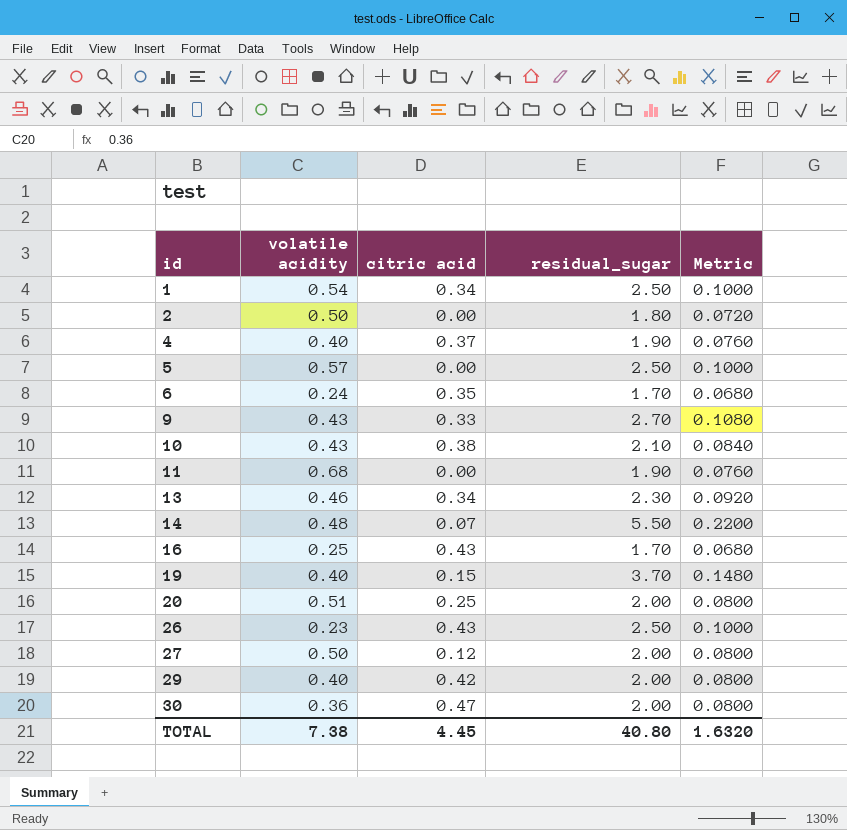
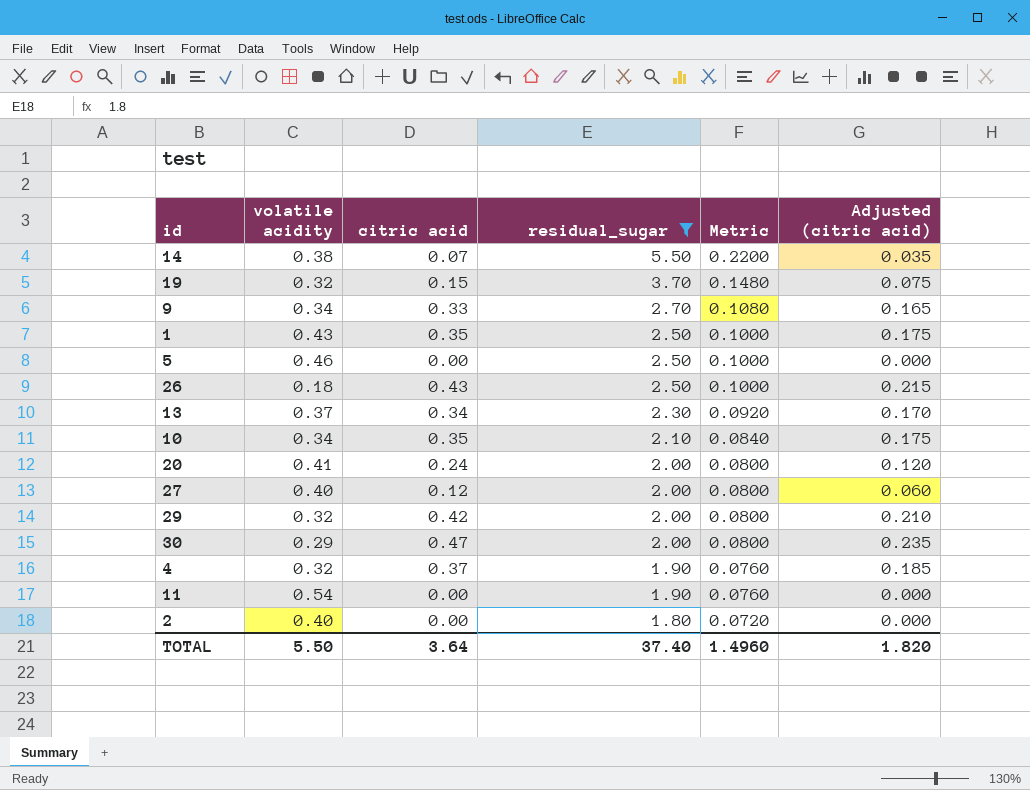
filter: none -> residual_sugar != 1.70
row order: id ascending -> residual_sugar descending
column Adjusted (citric acid) | formula: none -> [citric acid] * 0.5
14 | volatile acidity: 0.48 -> 0.38
19 | volatile acidity: 0.40 -> 0.32
9 | volatile acidity: 0.43 -> 0.34
1 | volatile acidity: 0.54 -> 0.43
1 | citric acid: 0.34 -> 0.35
5 | volatile acidity: 0.57 -> 0.46
26 | volatile acidity: 0.23 -> 0.18
13 | volatile acidity: 0.46 -> 0.37
10 | volatile acidity: 0.43 -> 0.34
10 | citric acid: 0.38 -> 0.35
20 | volatile acidity: 0.51 -> 0.41
20 | citric acid: 0.25 -> 0.24
27 | volatile acidity: 0.50 -> 0.40
29 | volatile acidity: 0.40 -> 0.32
30 | volatile acidity: 0.36 -> 0.29
4 | volatile acidity: 0.40 -> 0.32
11 | volatile acidity: 0.68 -> 0.54
2 | volatile acidity: 0.50 -> 0.40
TOTAL | volatile acidity: 7.38 -> 5.50
TOTAL | citric acid: 4.45 -> 3.64
TOTAL | residual_sugar: 40.80 -> 37.40
TOTAL | Metric: 1.6320 -> 1.4960

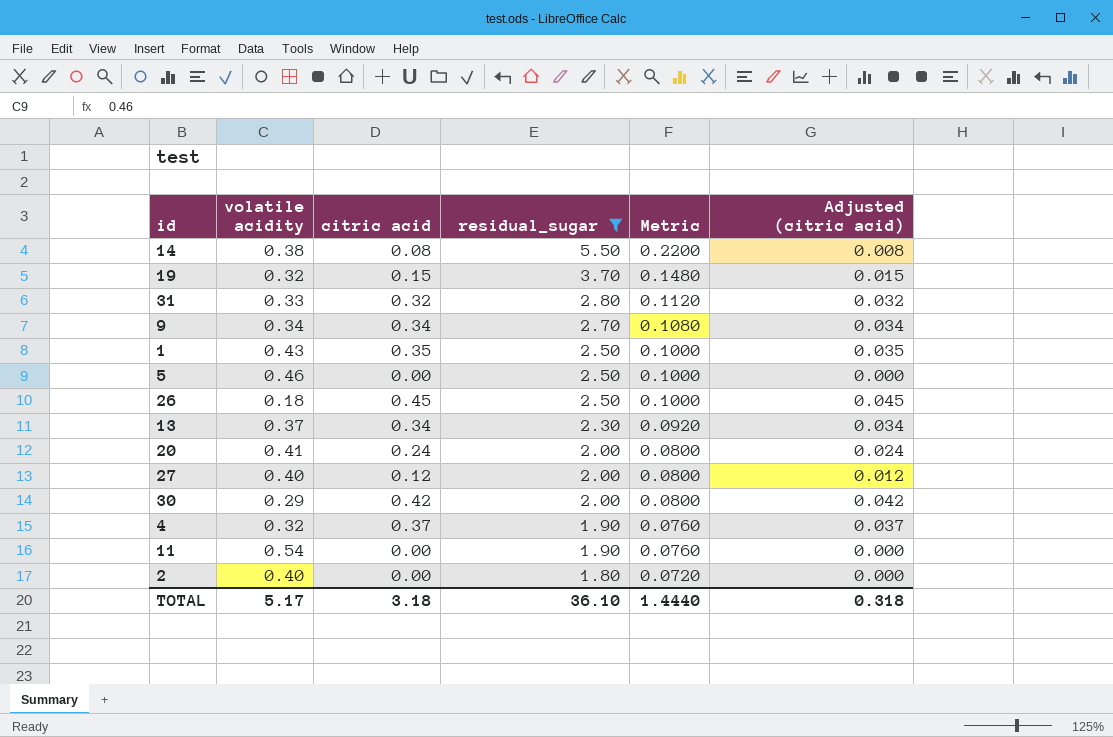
column Adjusted (citric acid) | formula: [citric acid] * 0.5 -> [citric acid] * 0.1
row 10: 0.34 | 0.35 | 2.10 | 0.0840 | 0.175 -> none
row 29: 0.32 | 0.42 | 2.00 | 0.0800 | 0.210 -> none
14 | citric acid: 0.07 -> 0.08
row 31: none -> 0.33 | 0.32 | 2.80 | 0.1120 | 0.032
9 | citric acid: 0.33 -> 0.34
26 | citric acid: 0.43 -> 0.45
30 | citric acid: 0.47 -> 0.42
TOTAL | volatile acidity: 5.50 -> 5.17
TOTAL | citric acid: 3.64 -> 3.18
TOTAL | residual_sugar: 37.40 -> 36.10
TOTAL | Metric: 1.4960 -> 1.4440
TOTAL | Adjusted (citric acid): 1.820 -> 0.318

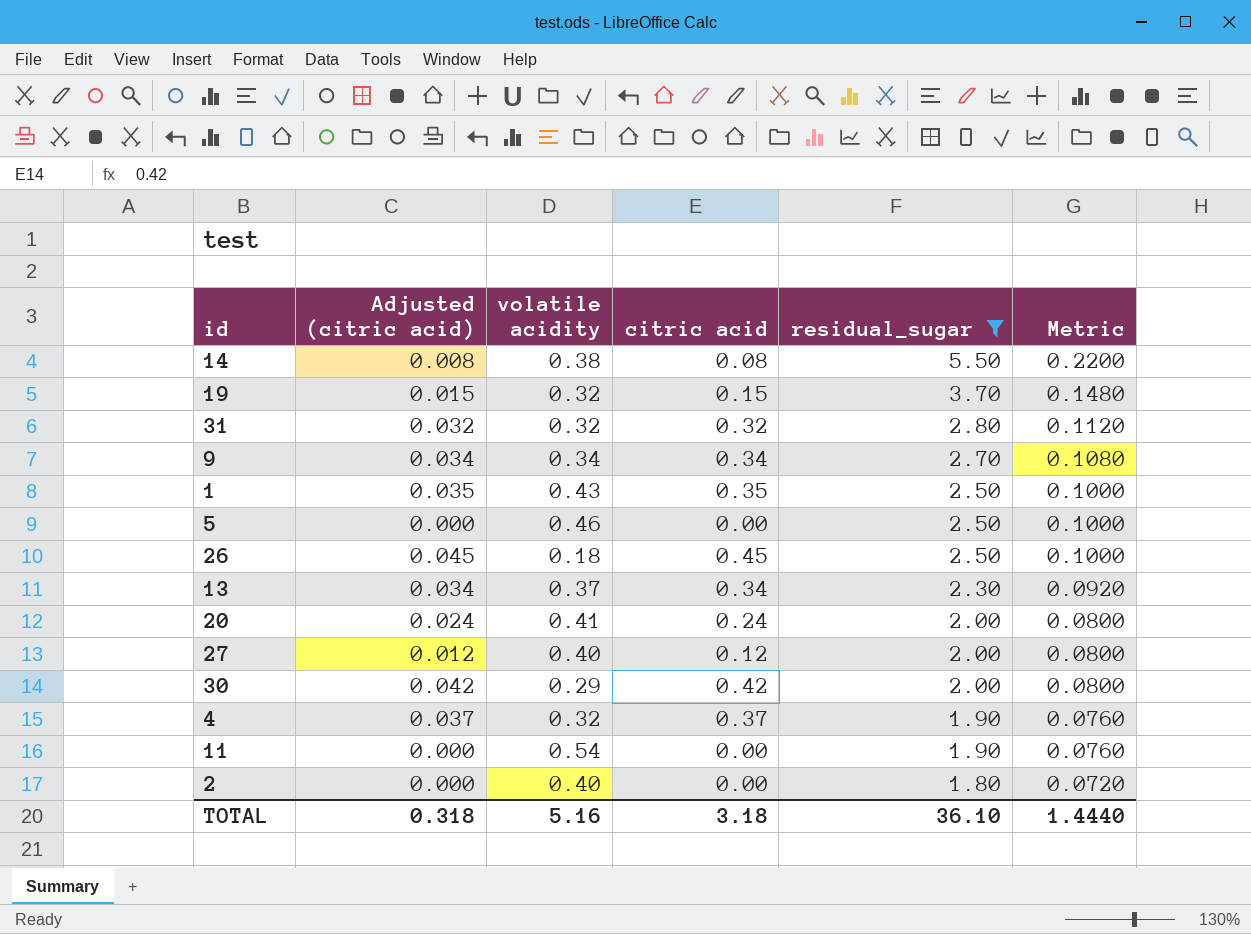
column Adjusted (citric acid) | position: 6 -> 2
31 | volatile acidity: 0.33 -> 0.32
TOTAL | volatile acidity: 5.17 -> 5.16

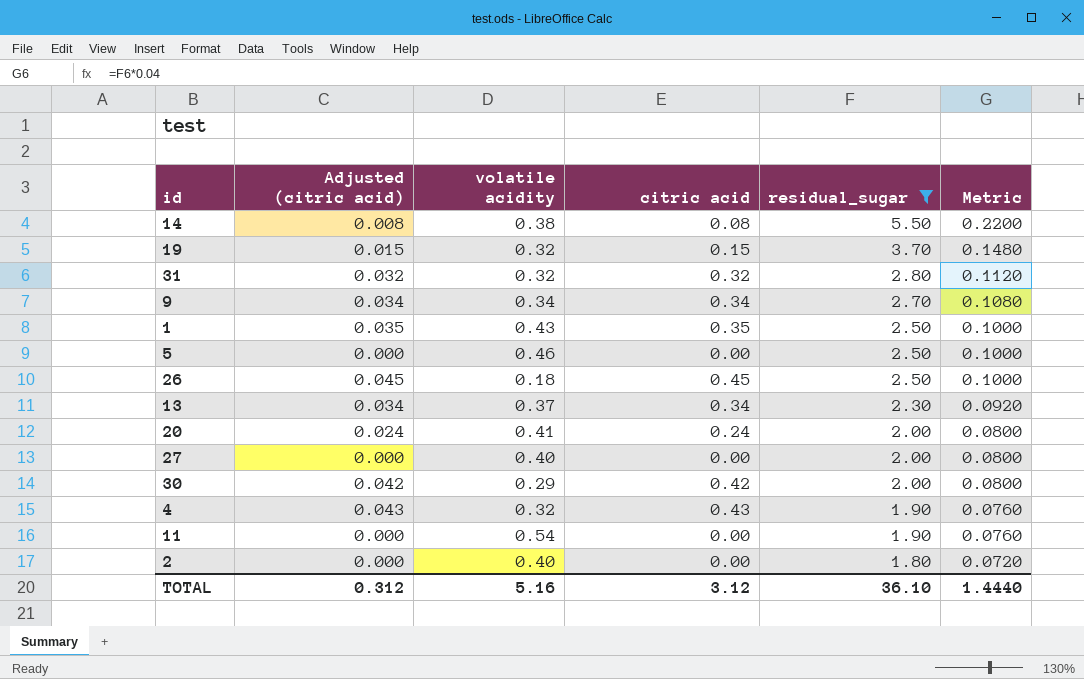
27 | Adjusted (citric acid): 0.012 -> 0.000
27 | citric acid: 0.12 -> 0.00
4 | Adjusted (citric acid): 0.037 -> 0.043
4 | citric acid: 0.37 -> 0.43
TOTAL | Adjusted (citric acid): 0.318 -> 0.312
TOTAL | citric acid: 3.18 -> 3.12

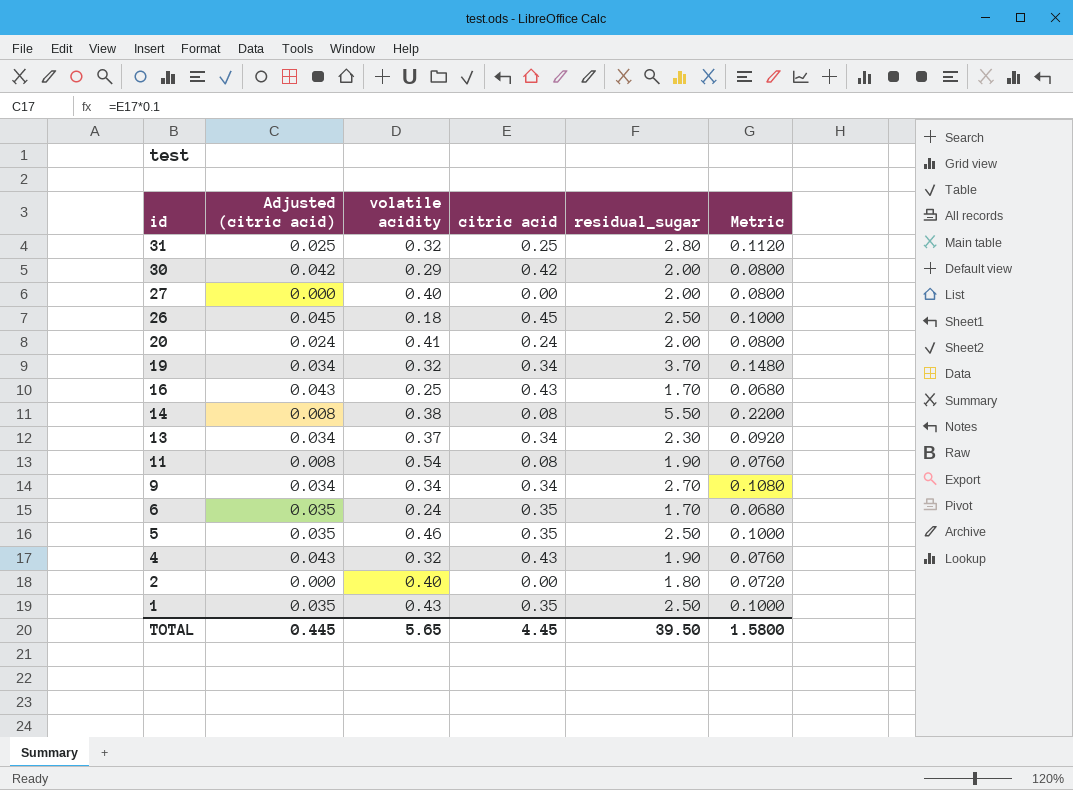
filter: residual_sugar != 1.70 -> none
row order: residual_sugar descending -> id descending
31 | Adjusted (citric acid): 0.032 -> 0.025
31 | citric acid: 0.32 -> 0.25
19 | Adjusted (citric acid): 0.015 -> 0.034
19 | citric acid: 0.15 -> 0.34
11 | Adjusted (citric acid): 0.000 -> 0.008
11 | citric acid: 0.00 -> 0.08
5 | Adjusted (citric acid): 0.000 -> 0.035
5 | citric acid: 0.00 -> 0.35
TOTAL | Adjusted (citric acid): 0.312 -> 0.445
TOTAL | volatile acidity: 5.16 -> 5.65
TOTAL | citric acid: 3.12 -> 4.45
TOTAL | residual_sugar: 36.10 -> 39.50
TOTAL | Metric: 1.4440 -> 1.5800

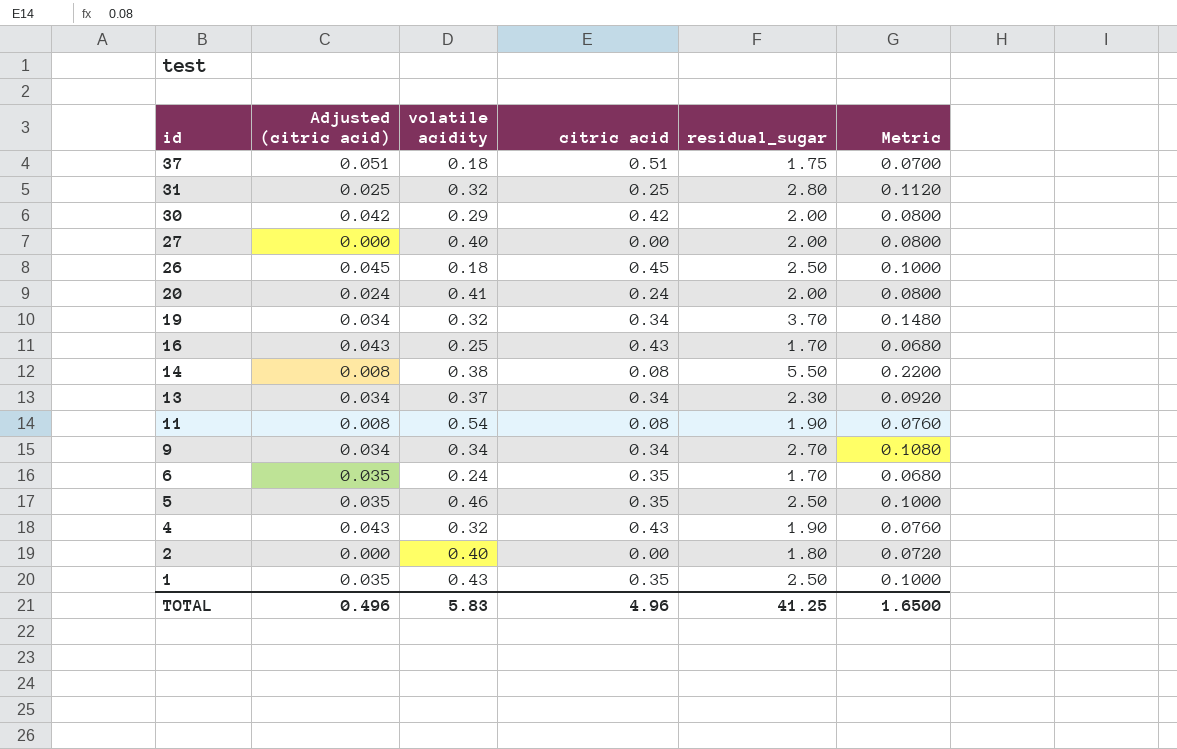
row 37: none -> 0.051 | 0.18 | 0.51 | 1.75 | 0.0700
TOTAL | Adjusted (citric acid): 0.445 -> 0.496
TOTAL | volatile acidity: 5.65 -> 5.83
TOTAL | citric acid: 4.45 -> 4.96
TOTAL | residual_sugar: 39.50 -> 41.25
TOTAL | Metric: 1.5800 -> 1.6500

